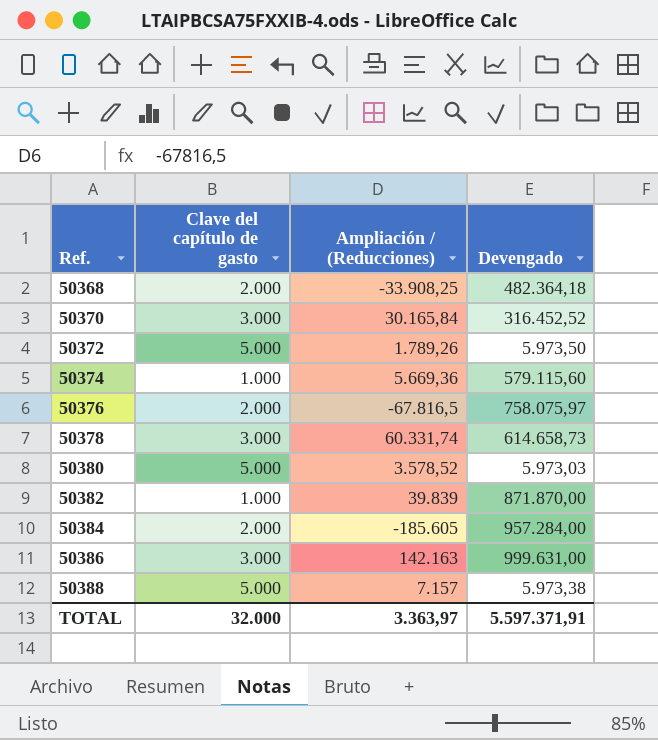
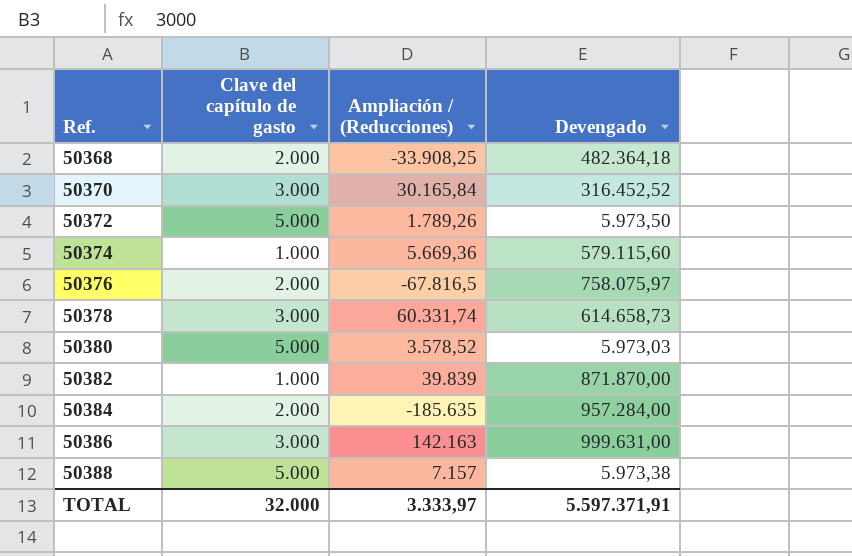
50384 | Ampliación / (Reducciones): -185.605 -> -185.635
TOTAL | Ampliación / (Reducciones): 3.363,97 -> 3.333,97

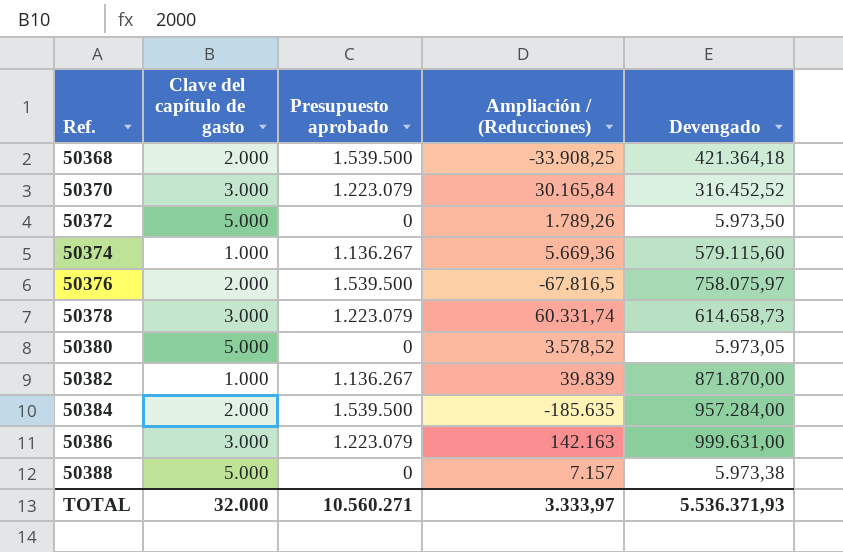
column Presupuesto aprobado | position: none -> 3
50368 | Devengado: 482.364,18 -> 421.364,18
50380 | Devengado: 5.973,03 -> 5.973,05
TOTAL | Devengado: 5.597.371,91 -> 5.536.371,93

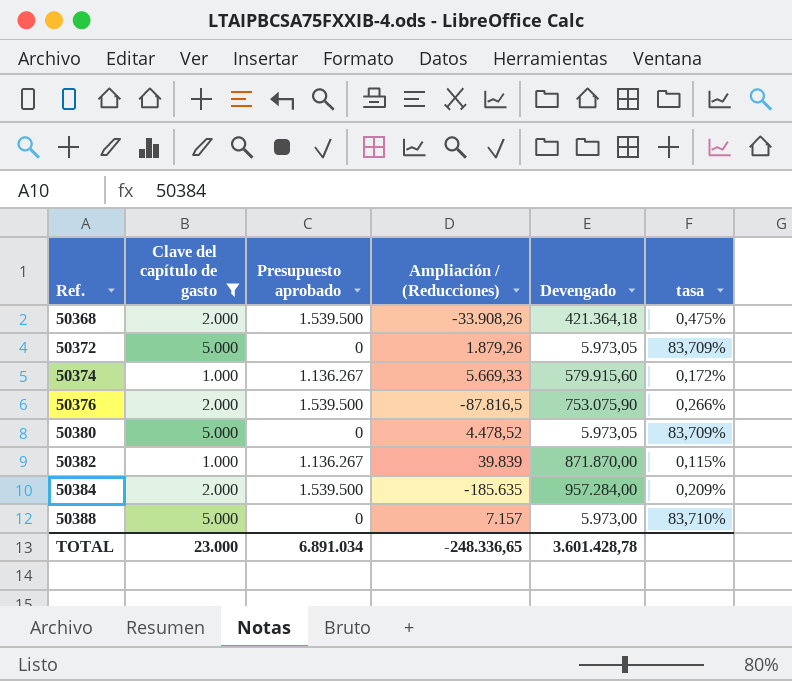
filter: none -> Clave del capítulo de gasto != 3.000
column tasa | formula: none -> [Clave del capítulo de gasto] / [Devengado]
50368 | Ampliación / (Reducciones): -33.908,25 -> -33.908,26
50372 | Ampliación / (Reducciones): 1.789,26 -> 1.879,26
50372 | Devengado: 5.973,50 -> 5.973,05
50374 | Ampliación / (Reducciones): 5.669,36 -> 5.669,33
50374 | Devengado: 579.115,60 -> 579.915,60
50376 | Ampliación / (Reducciones): -67.816,5 -> -87.816,5
50376 | Devengado: 758.075,97 -> 753.075,90
50380 | Ampliación / (Reducciones): 3.578,52 -> 4.478,52
50388 | Devengado: 5.973,38 -> 5.973,00
TOTAL | Clave del capítulo de gasto: 32.000 -> 23.000
TOTAL | Presupuesto aprobado: 10.560.271 -> 6.891.034
TOTAL | Ampliación / (Reducciones): 3.333,97 -> -248.336,65
TOTAL | Devengado: 5.536.371,93 -> 3.601.428,78

